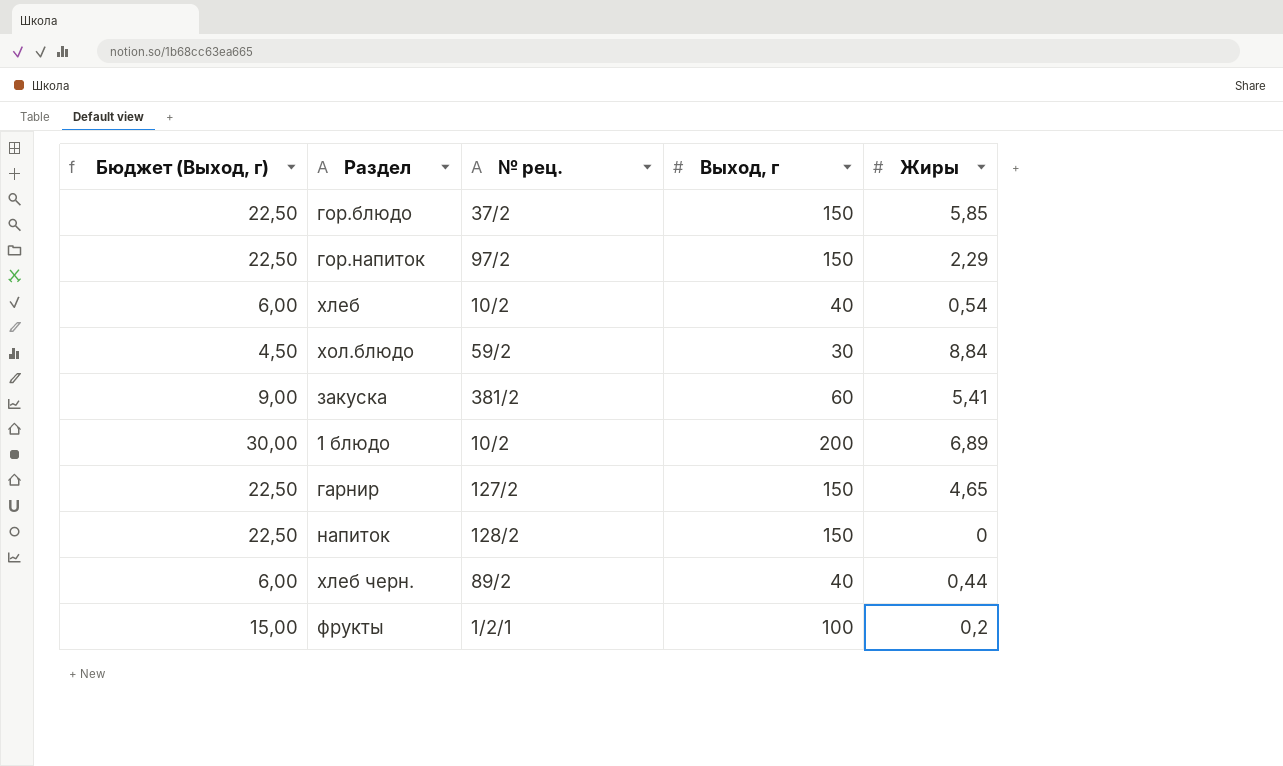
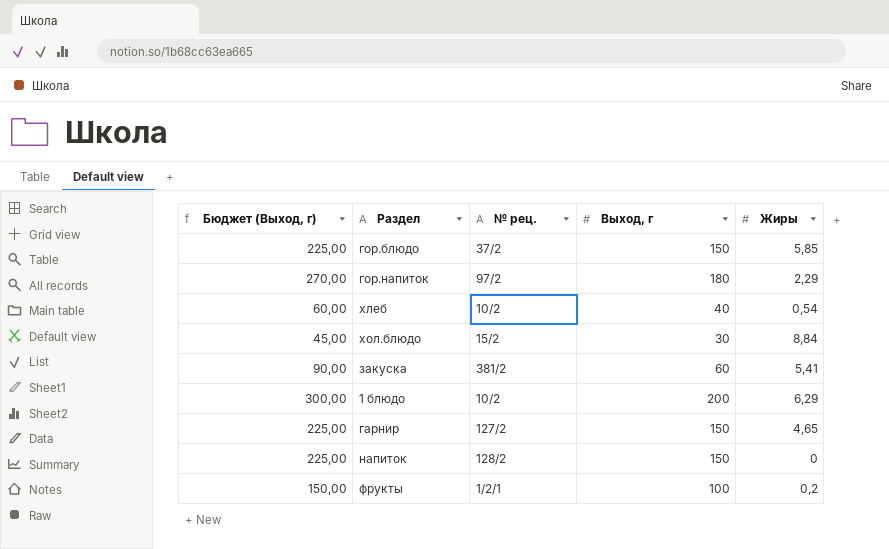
column Бюджет (Выход, г) | formula: [Выход, г] * 0,15 -> [Выход, г] * 1,5
row хлеб черн.: 6,00 | 89/2 | 40 | 0,44 -> none
гор.напиток | Выход, г: 150 -> 180
хол.блюдо | № рец.: 59/2 -> 15/2
1 блюдо | Жиры: 6,89 -> 6,29

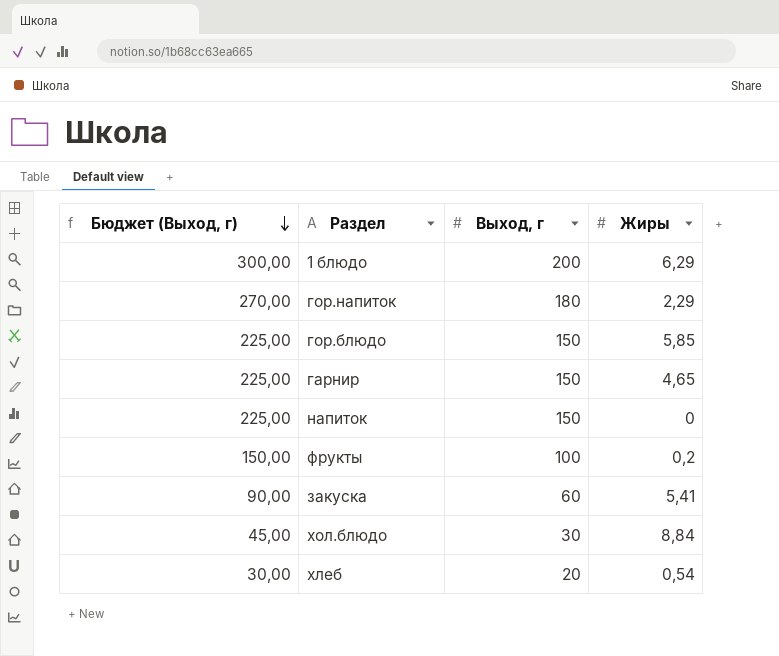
row order: none -> Бюджет (Выход, г) descending
column № рец. | position: 3 -> none
хлеб | Бюджет (Выход, г): 60,00 -> 30,00
хлеб | Выход, г: 40 -> 20

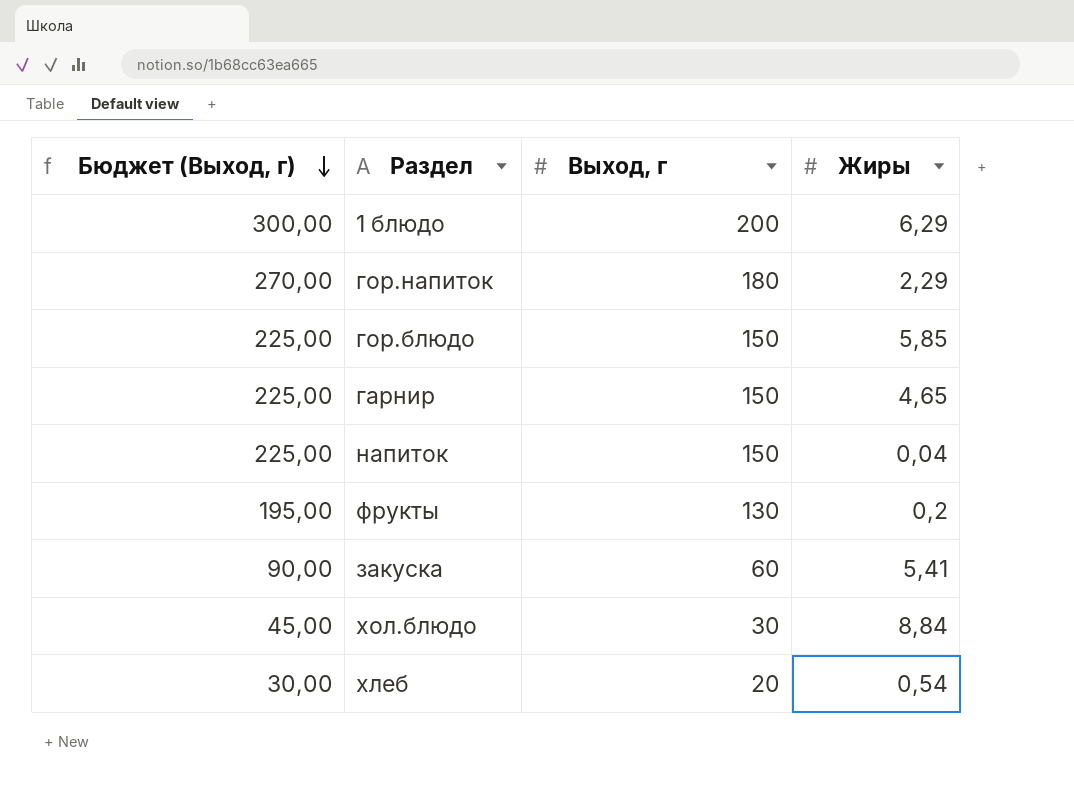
напиток | Жиры: 0 -> 0,04
фрукты | Бюджет (Выход, г): 150,00 -> 195,00
фрукты | Выход, г: 100 -> 130

